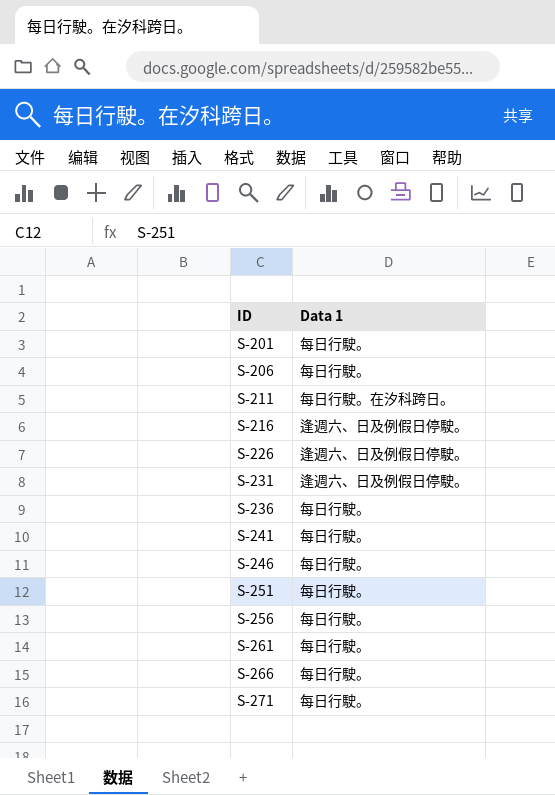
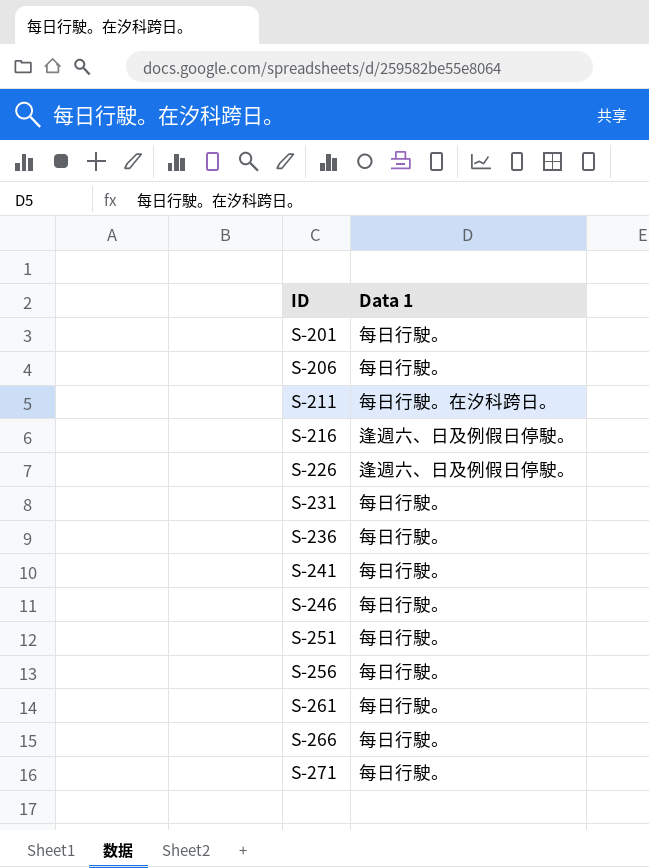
S-231 | Data 1: 逢週六、日及例假日停駛。 -> 每日行駛。

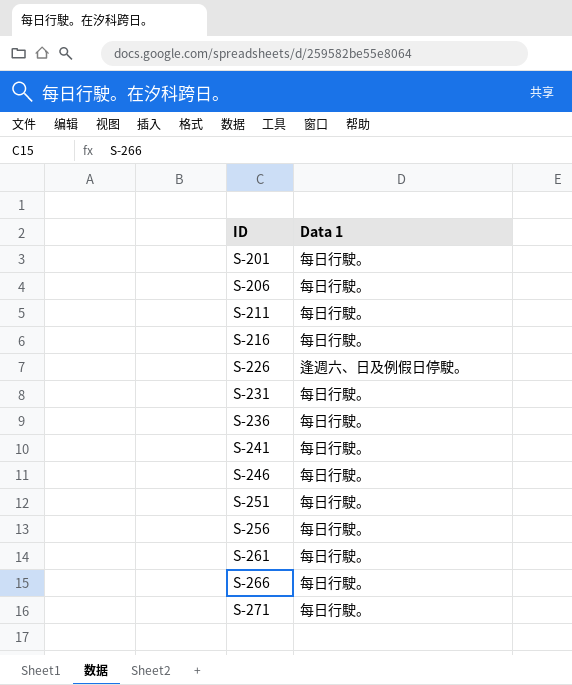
S-211 | Data 1: 每日行駛。在汐科跨日。 -> 每日行駛。
S-216 | Data 1: 逢週六、日及例假日停駛。 -> 每日行駛。

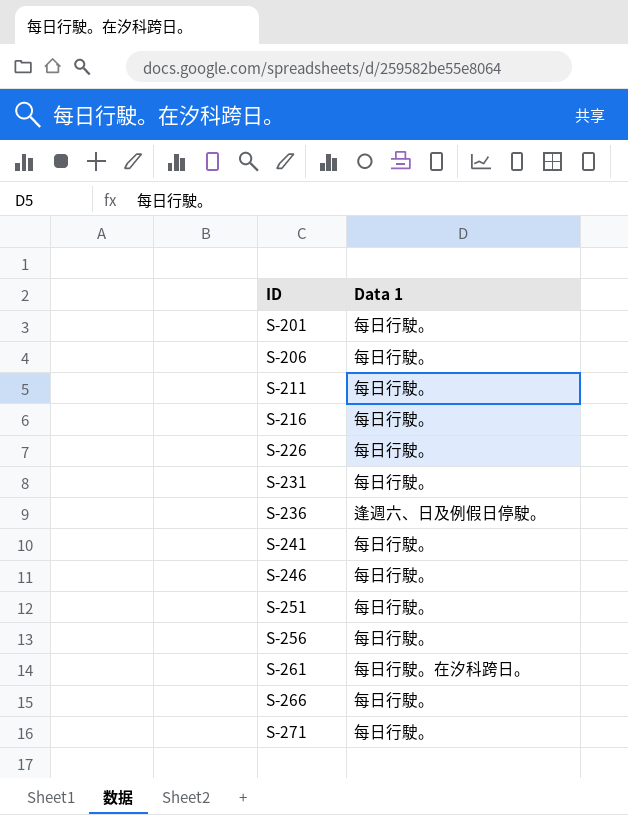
S-226 | Data 1: 逢週六、日及例假日停駛。 -> 每日行駛。
S-236 | Data 1: 每日行駛。 -> 逢週六、日及例假日停駛。
S-261 | Data 1: 每日行駛。 -> 每日行駛。在汐科跨日。

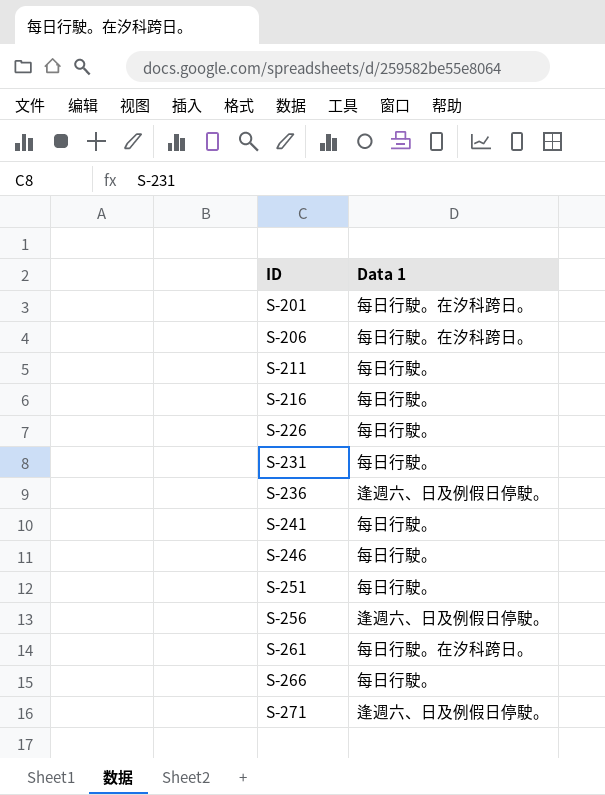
S-201 | Data 1: 每日行駛。 -> 每日行駛。在汐科跨日。
S-206 | Data 1: 每日行駛。 -> 每日行駛。在汐科跨日。
S-256 | Data 1: 每日行駛。 -> 逢週六、日及例假日停駛。
S-271 | Data 1: 每日行駛。 -> 逢週六、日及例假日停駛。

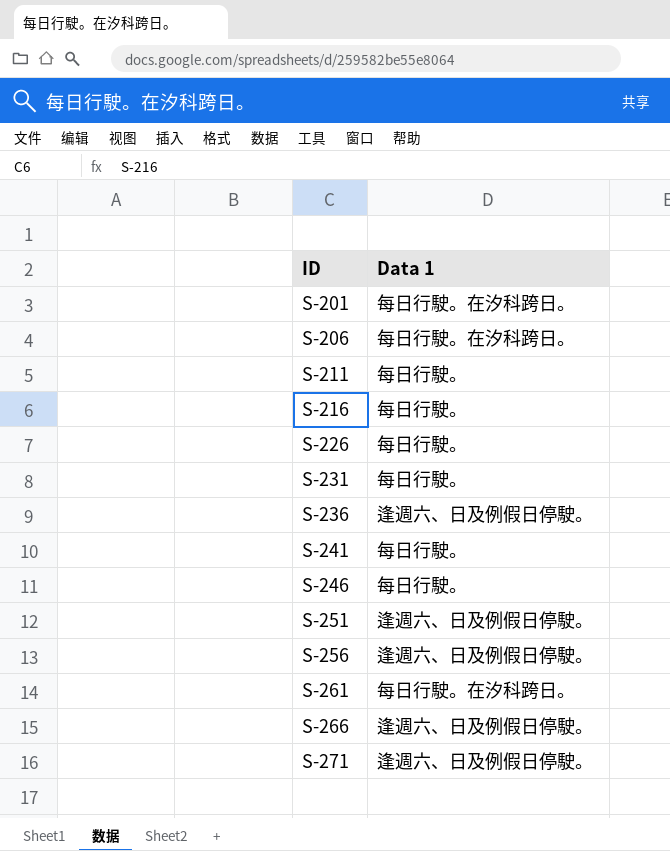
S-251 | Data 1: 每日行駛。 -> 逢週六、日及例假日停駛。
S-266 | Data 1: 每日行駛。 -> 逢週六、日及例假日停駛。

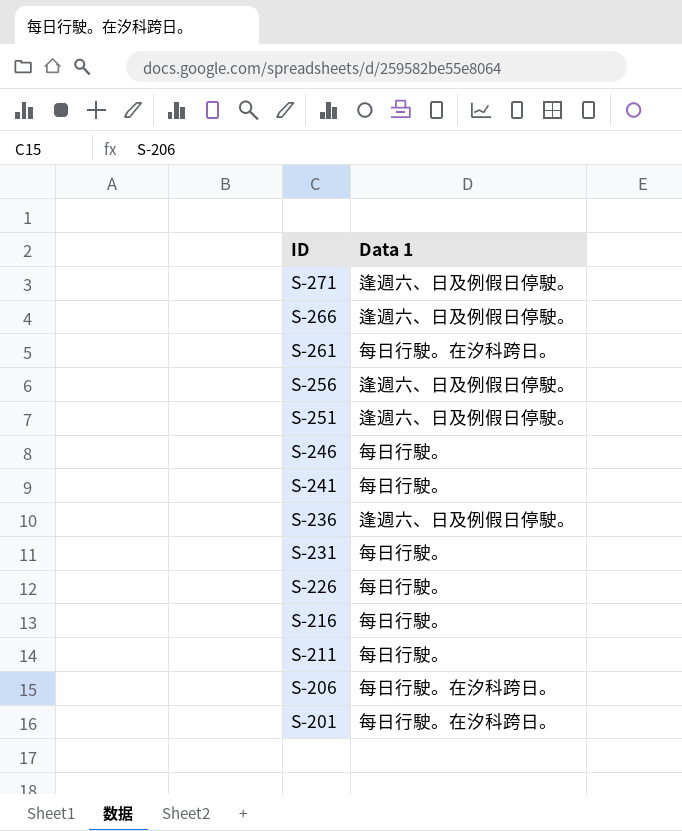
row order: ID ascending -> ID descending

